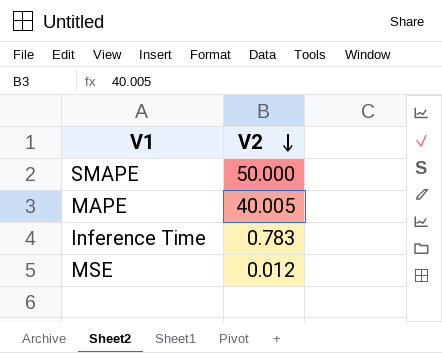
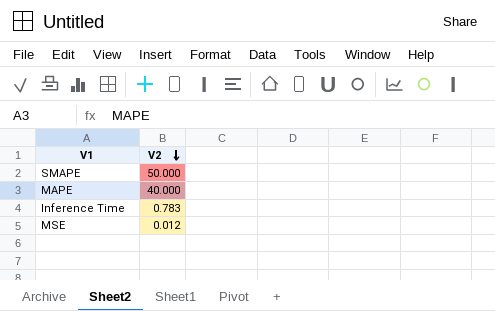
MAPE | V2: 40.005 -> 40.000

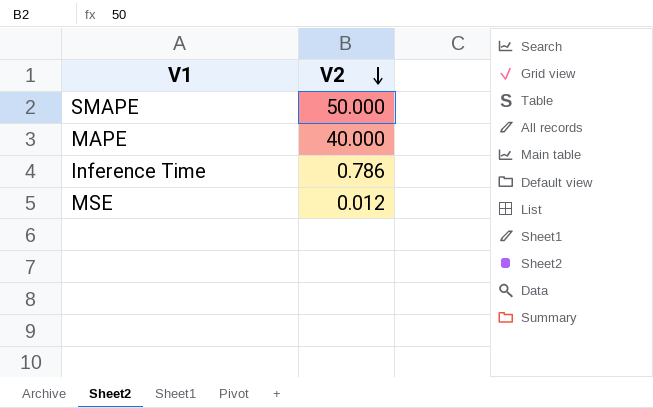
Inference Time | V2: 0.783 -> 0.786

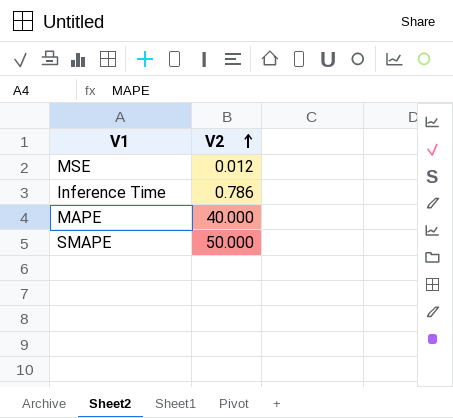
row order: V2 descending -> V2 ascending

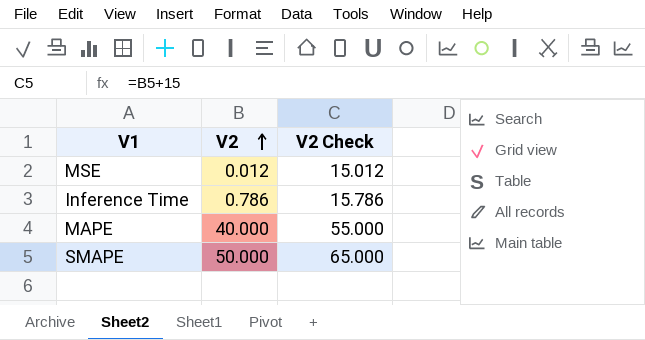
column V2 Check | formula: none -> [V2] + 15

